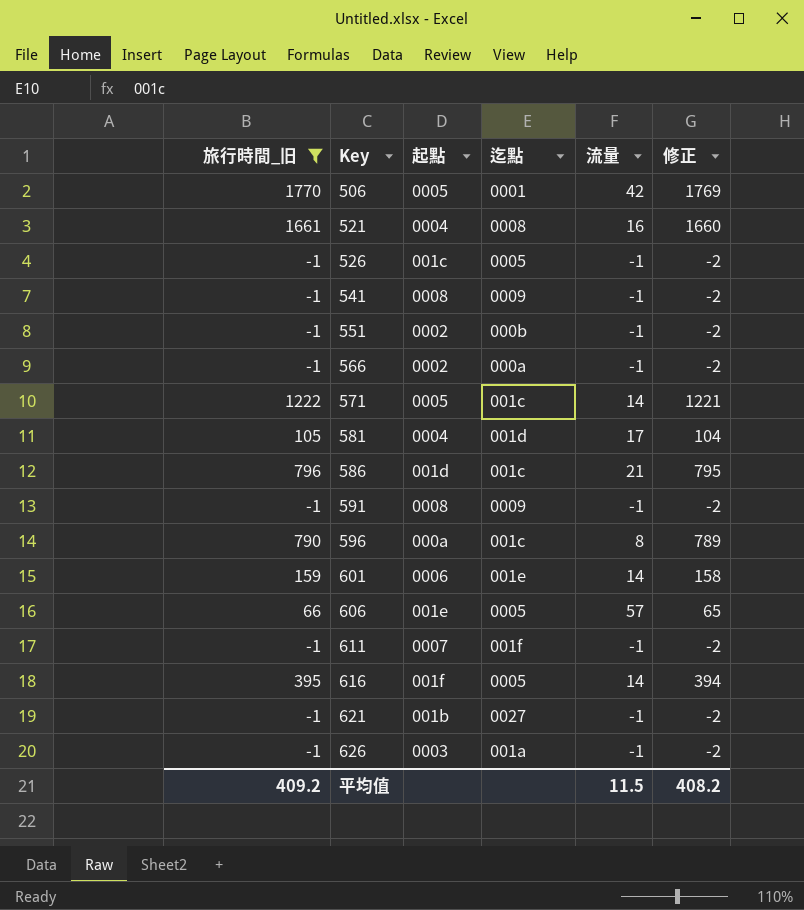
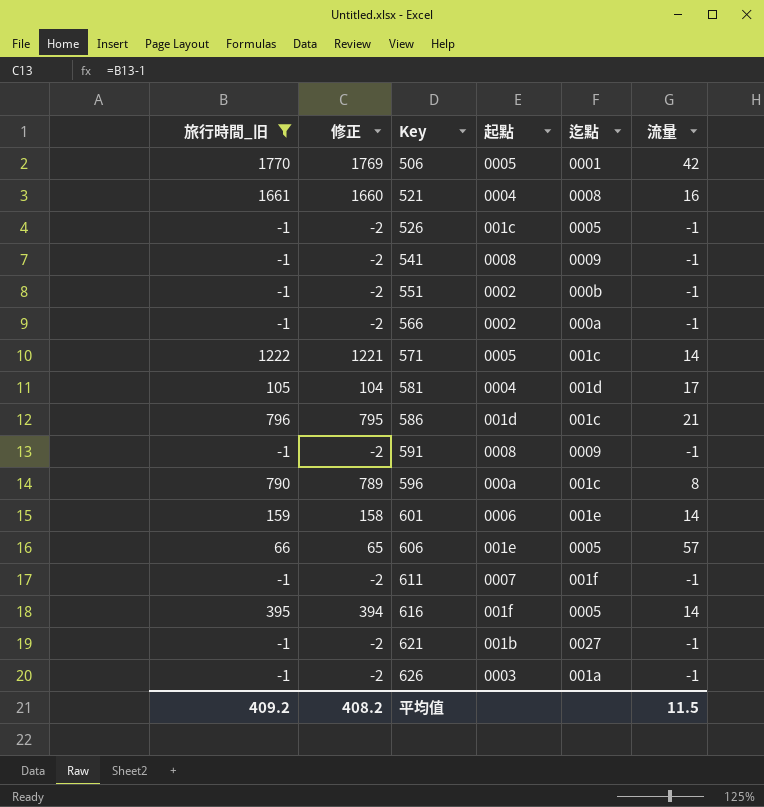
column 修正 | position: 6 -> 2

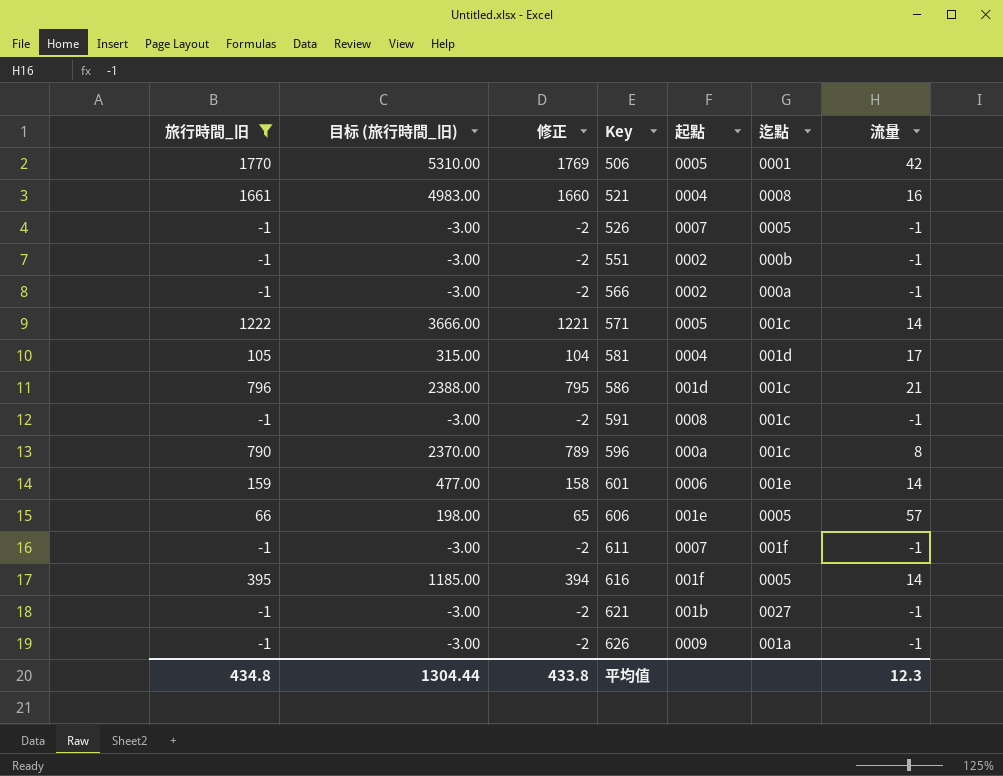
column 目标 (旅行時間_旧) | formula: none -> [旅行時間_旧] * 3
row 541: -1 | -2 | 0008 | 0009 | -1 -> none
526 | 起點: 001c -> 0007
591 | 迄點: 0009 -> 001c
626 | 起點: 0003 -> 0009
平均值 | 旅行時間_旧: 409.2 -> 434.8
平均值 | 修正: 408.2 -> 433.8
平均值 | 流量: 11.5 -> 12.3

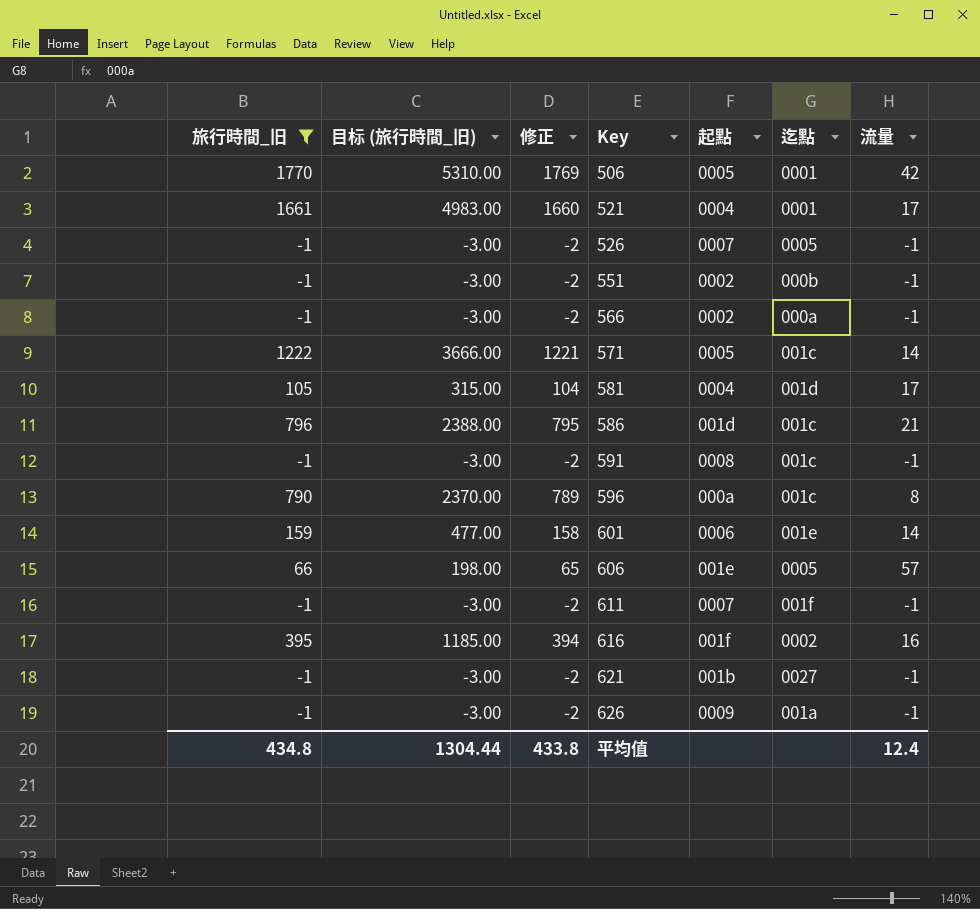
521 | 迄點: 0008 -> 0001
521 | 流量: 16 -> 17
616 | 迄點: 0005 -> 0002
616 | 流量: 14 -> 16
平均值 | 流量: 12.3 -> 12.4

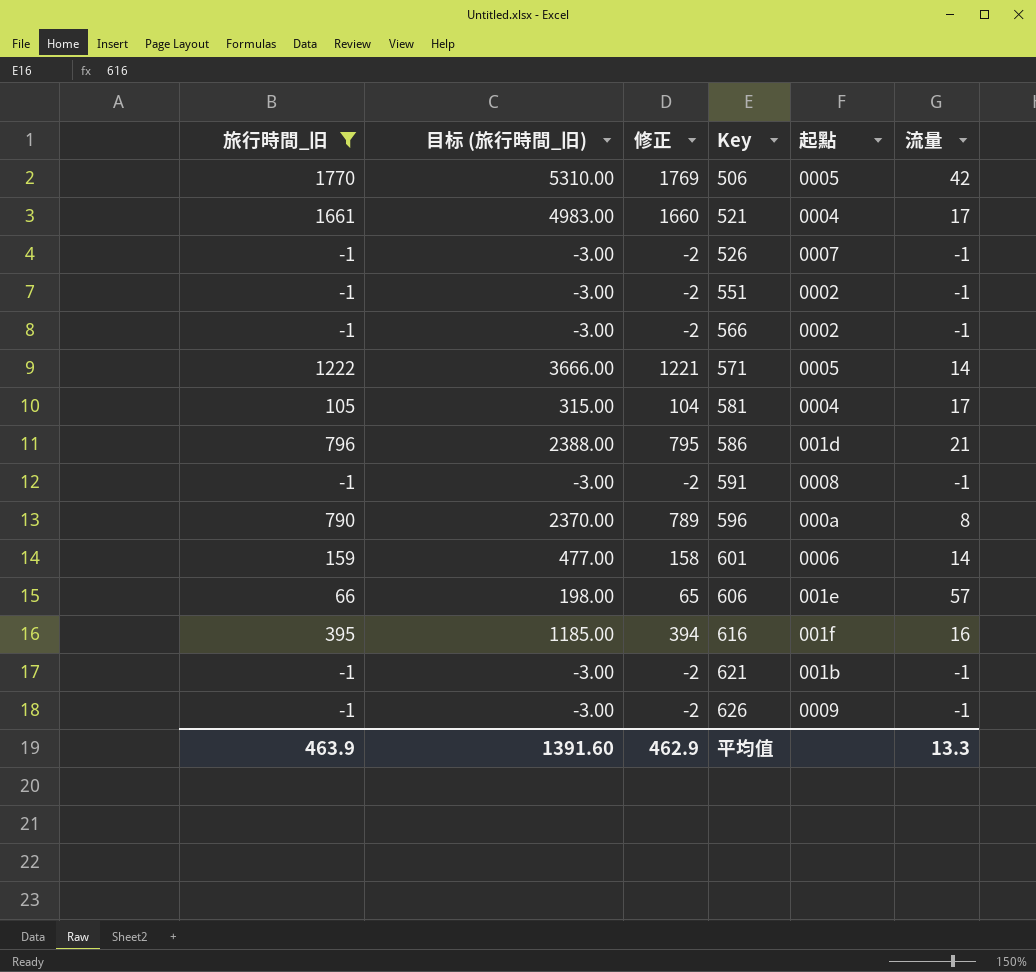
column 迄點 | position: 6 -> none
row 611: -1 | -3.00 | -2 | 0007 | 001f | -1 -> none
平均值 | 旅行時間_旧: 434.8 -> 463.9
平均值 | 目标 (旅行時間_旧): 1304.44 -> 1391.60
平均值 | 修正: 433.8 -> 462.9
平均值 | 流量: 12.4 -> 13.3

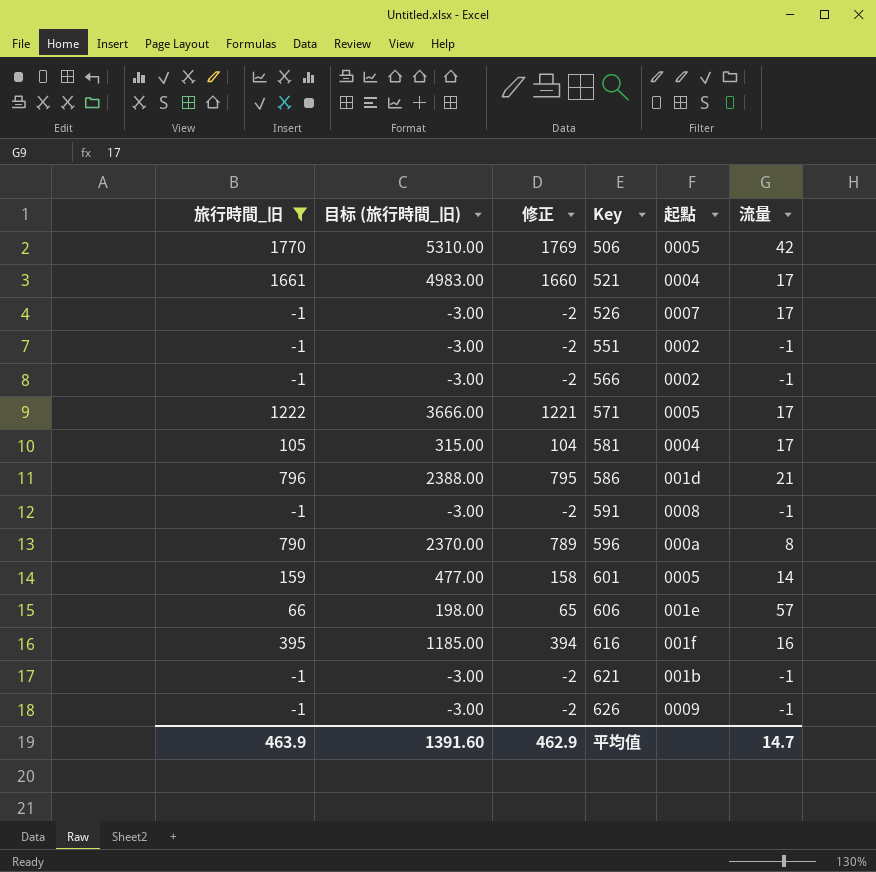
526 | 流量: -1 -> 17
571 | 流量: 14 -> 17
601 | 起點: 0006 -> 0005
平均值 | 流量: 13.3 -> 14.7

